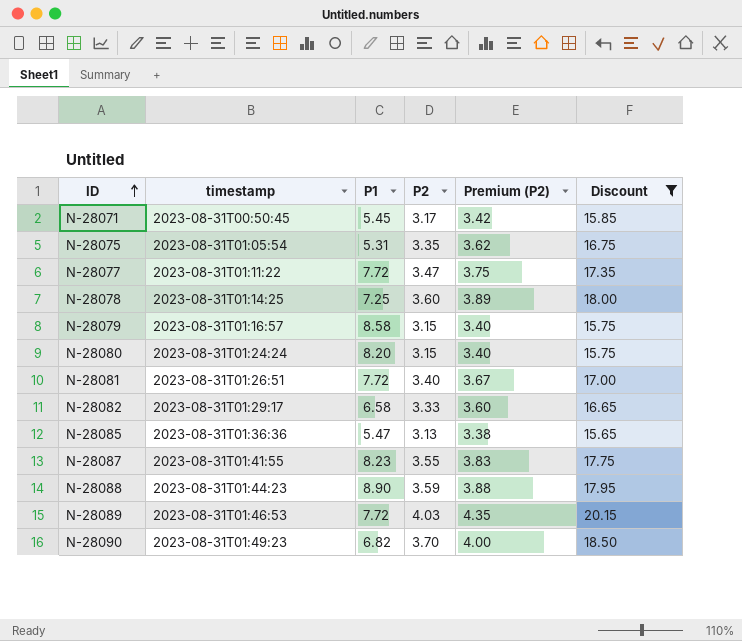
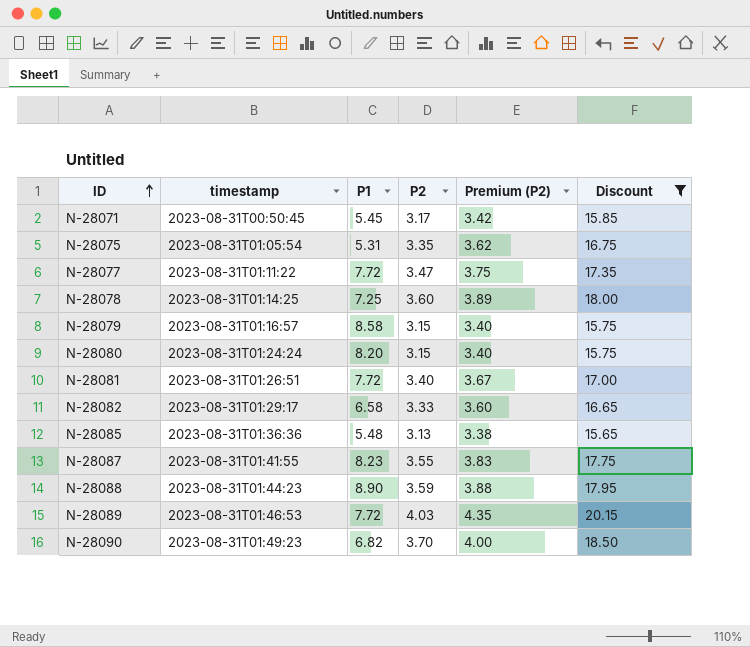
N-28085 | P1: 5.47 -> 5.48

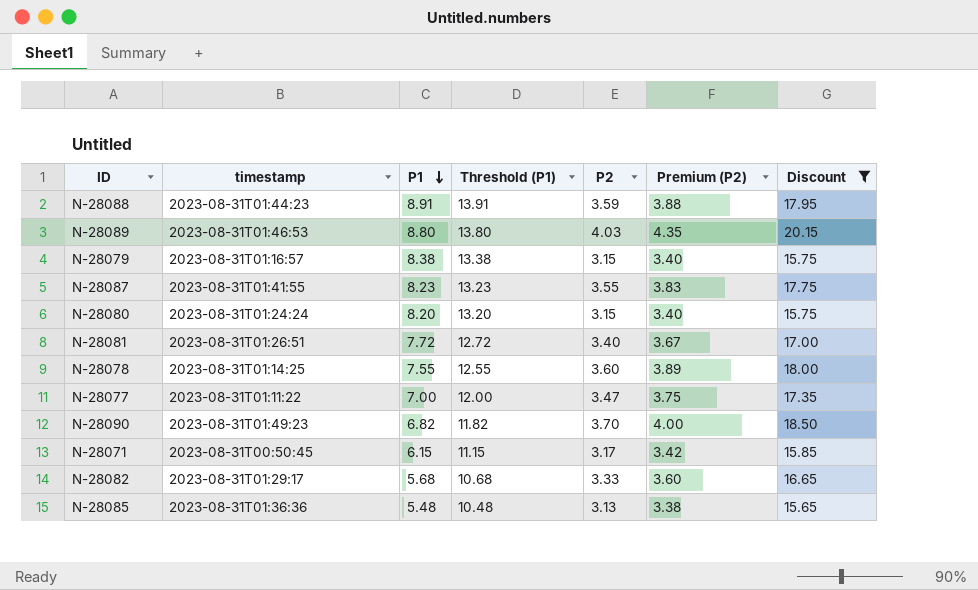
row order: ID ascending -> P1 descending
column Threshold (P1) | formula: none -> [P1] + 5
row N-28075: 2023-08-31T01:05:54 | 5.31 | 3.35 | 3.62 | 16.75 -> none
N-28088 | P1: 8.90 -> 8.91
N-28089 | P1: 7.72 -> 8.80
N-28079 | P1: 8.58 -> 8.38
N-28078 | P1: 7.25 -> 7.55
N-28077 | P1: 7.72 -> 7.00
N-28071 | P1: 5.45 -> 6.15
N-28082 | P1: 6.58 -> 5.68

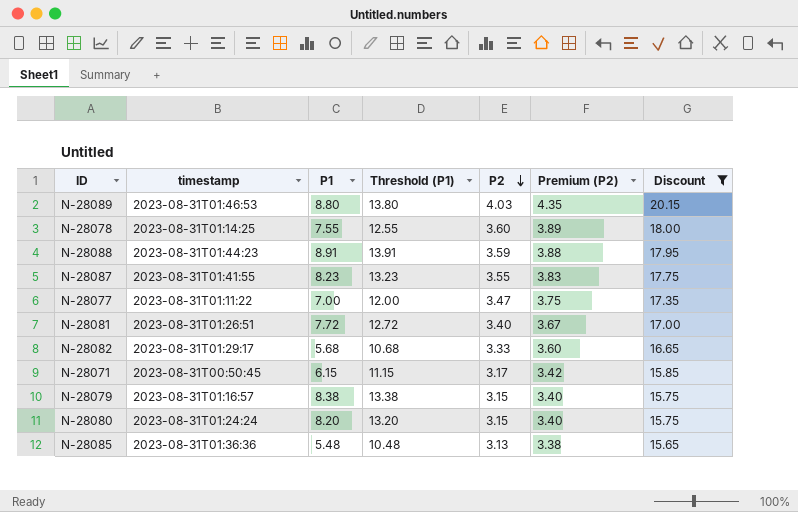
row order: P1 descending -> P2 descending
row N-28090: 2023-08-31T01:49:23 | 6.82 | 11.82 | 3.70 | 4.00 | 18.50 -> none

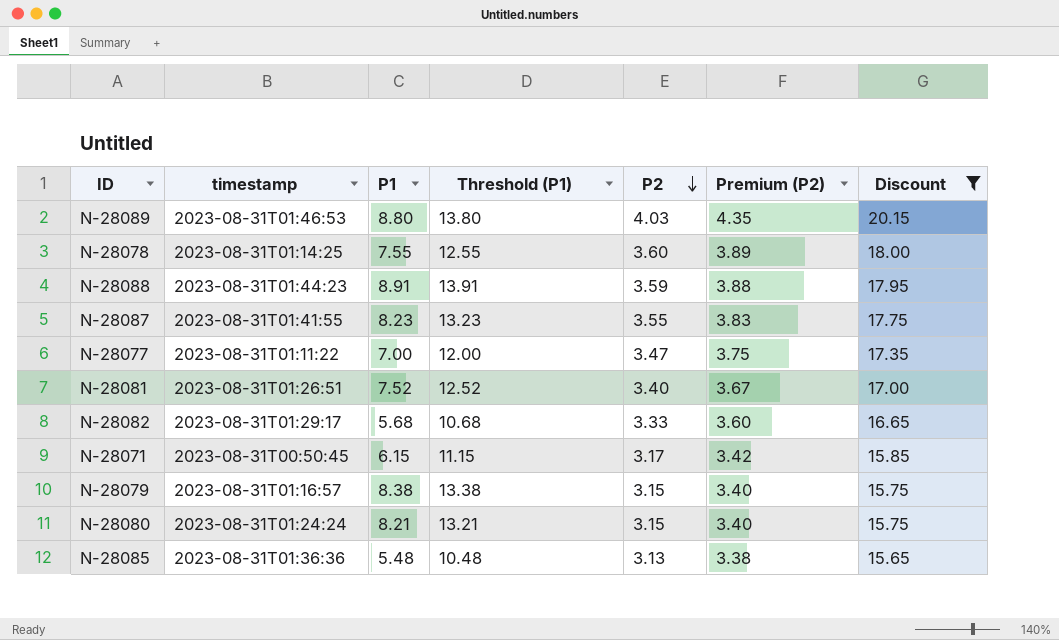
N-28081 | P1: 7.72 -> 7.52
N-28081 | Threshold (P1): 12.72 -> 12.52
N-28080 | P1: 8.20 -> 8.21
N-28080 | Threshold (P1): 13.20 -> 13.21

